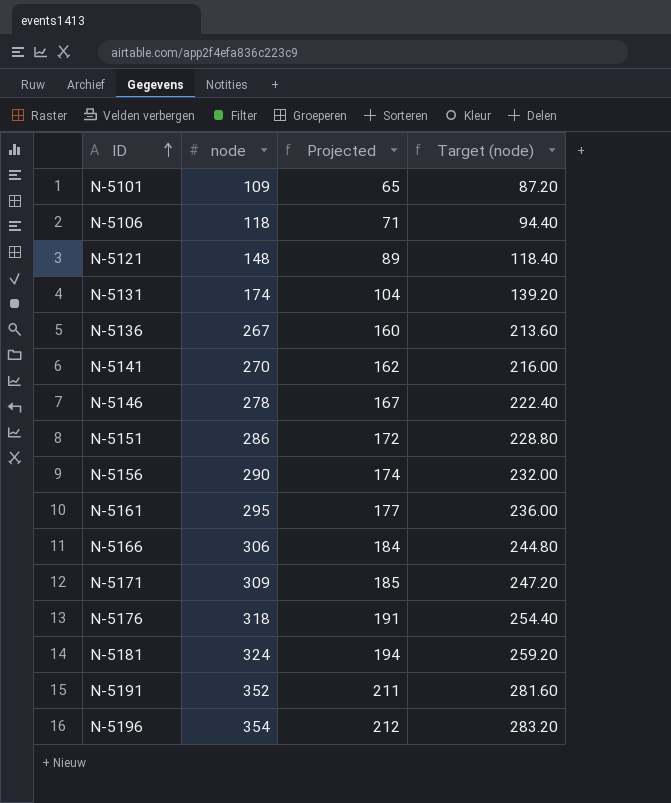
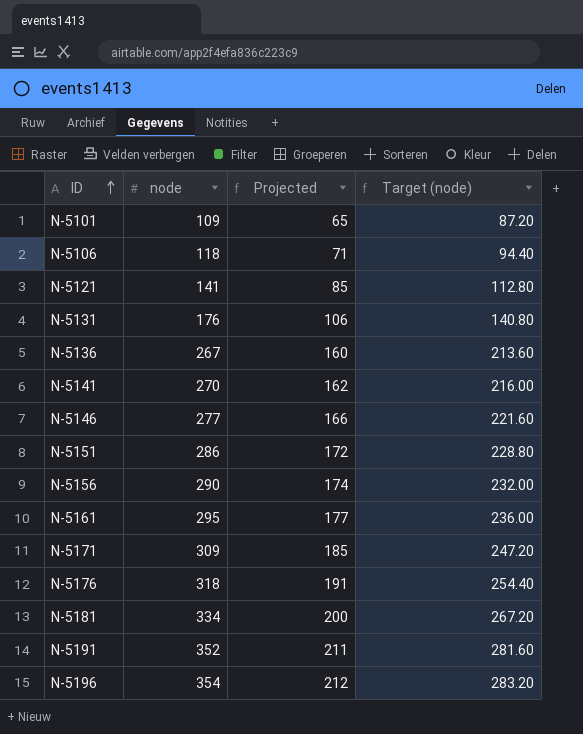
row N-5166: 306 | 184 | 244.80 -> none
N-5121 | node: 148 -> 141
N-5121 | Projected: 89 -> 85
N-5121 | Target (node): 118.40 -> 112.80
N-5131 | node: 174 -> 176
N-5131 | Projected: 104 -> 106
N-5131 | Target (node): 139.20 -> 140.80
N-5146 | node: 278 -> 277
N-5146 | Projected: 167 -> 166
N-5146 | Target (node): 222.40 -> 221.60
N-5181 | node: 324 -> 334
N-5181 | Projected: 194 -> 200
N-5181 | Target (node): 259.20 -> 267.20

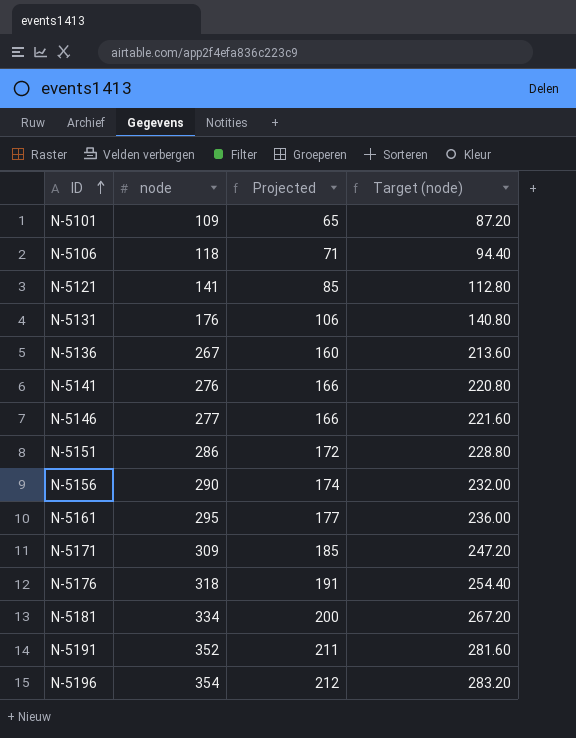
N-5141 | node: 270 -> 276
N-5141 | Projected: 162 -> 166
N-5141 | Target (node): 216.00 -> 220.80

